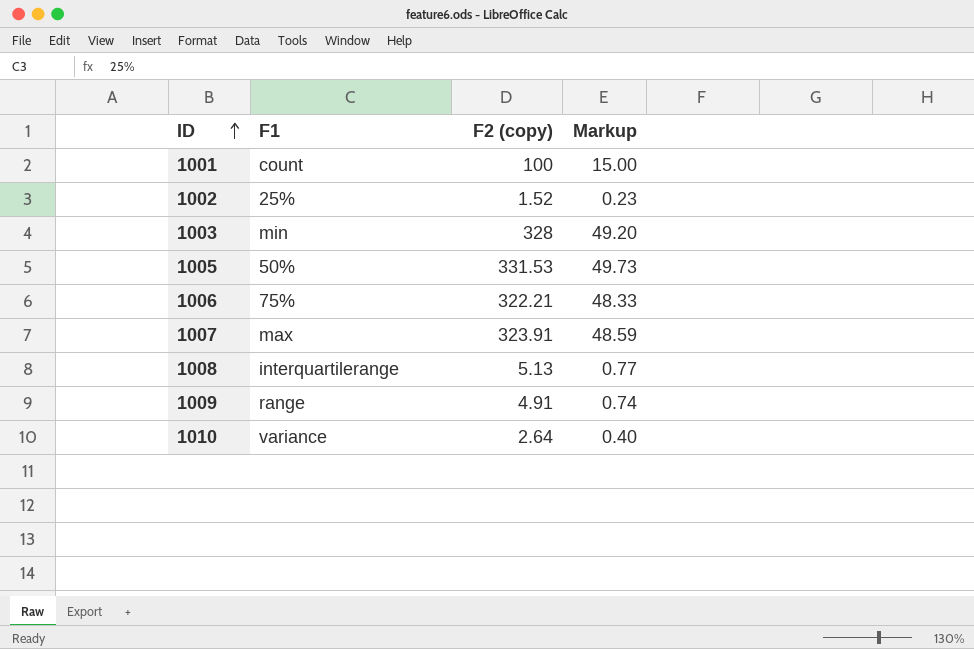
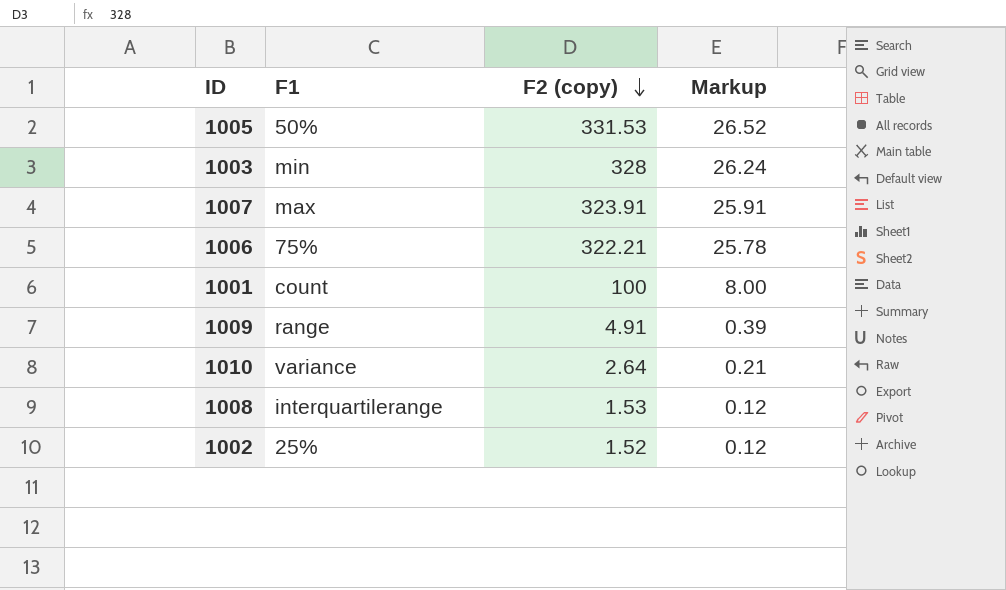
row order: ID ascending -> F2 (copy) descending
column Markup | formula: [F2 (copy)] * 0.15 -> [F2 (copy)] * 0.08
1008 | F2 (copy): 5.13 -> 1.53

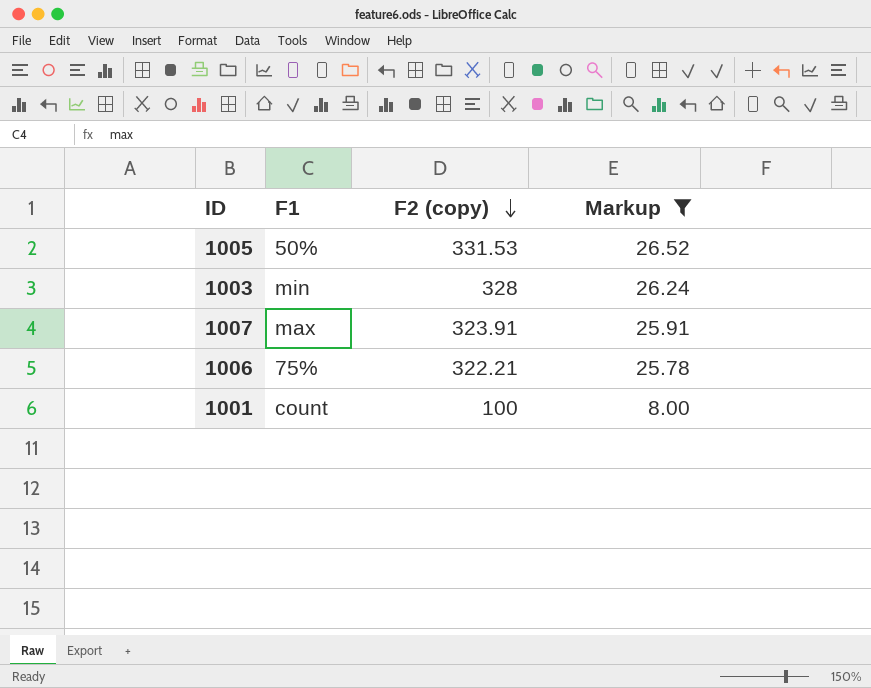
filter: none -> Markup >= 8.00

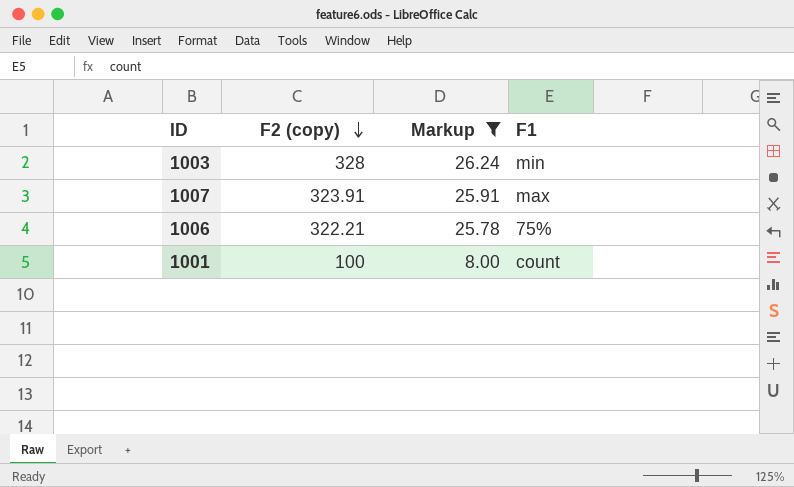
column F1 | position: 2 -> 4
row 1005: 50% | 331.53 | 26.52 -> none

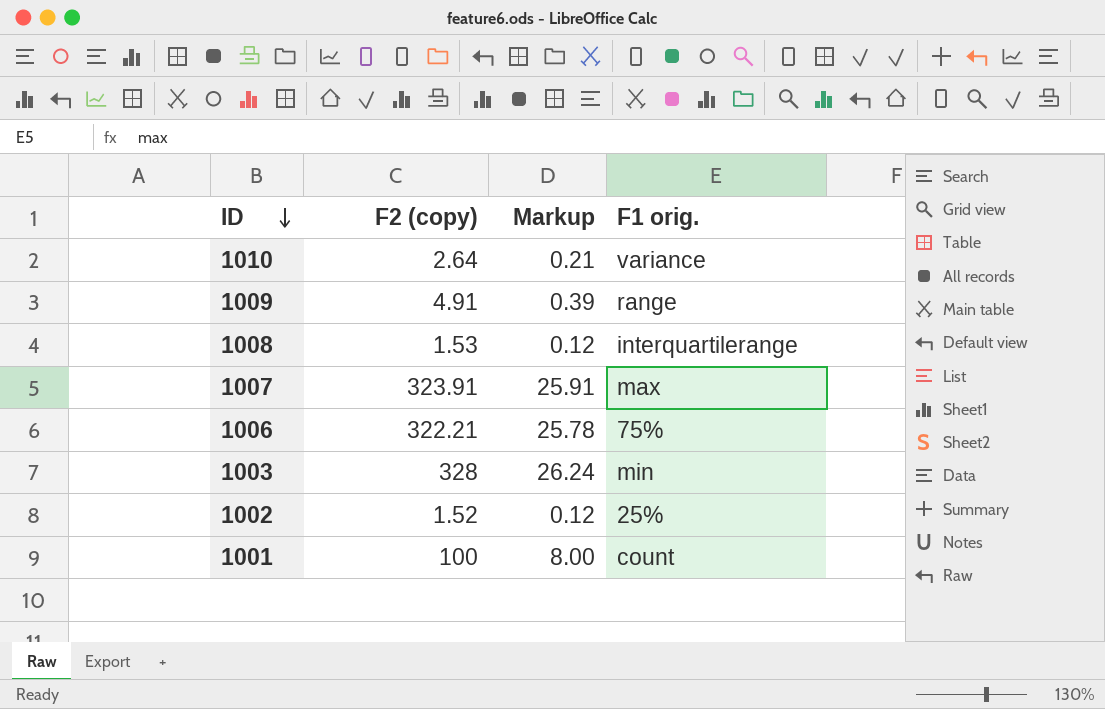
filter: Markup >= 8.00 -> none
row order: F2 (copy) descending -> ID descending
column name: F1 -> F1 orig.

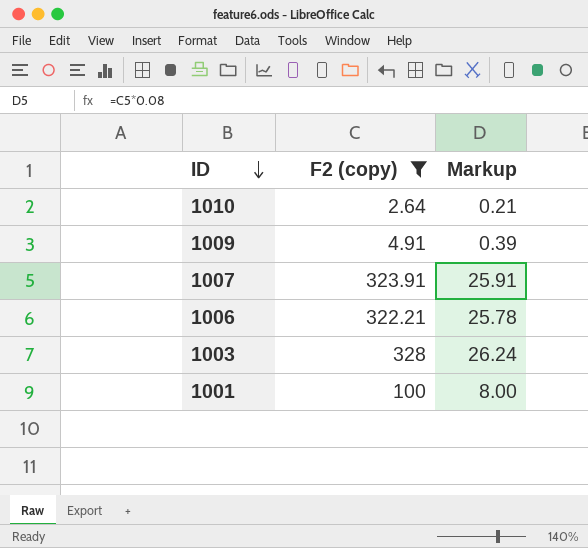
filter: none -> F2 (copy) >= 2.64
column F1 orig. | position: 4 -> none

